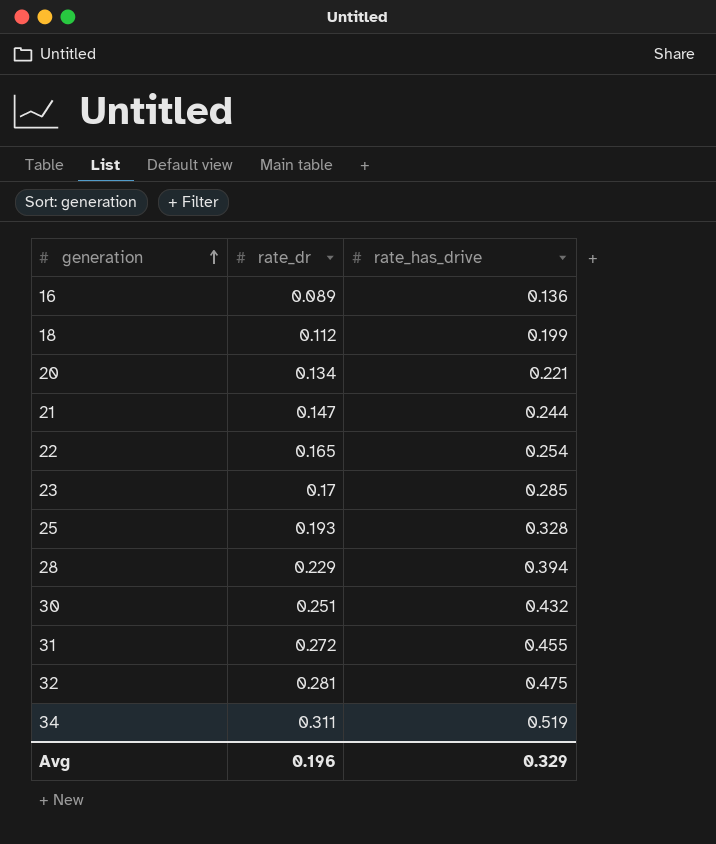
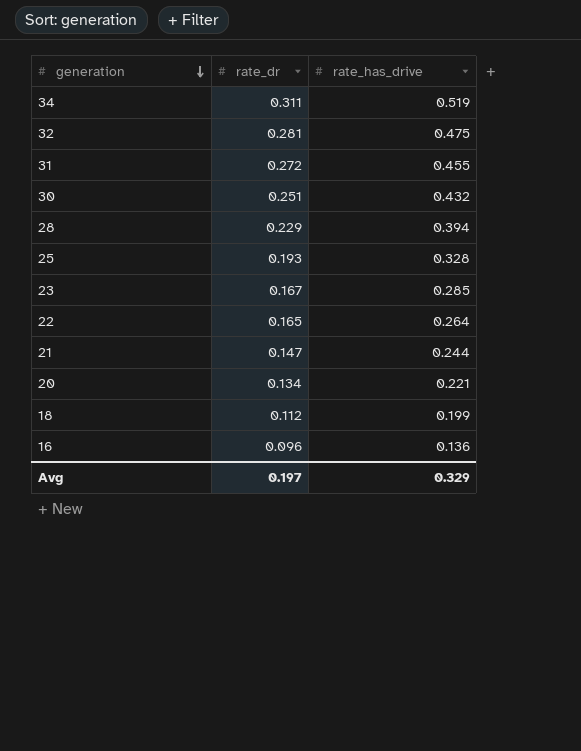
row order: generation ascending -> generation descending
23 | rate_dr: 0.17 -> 0.167
22 | rate_has_drive: 0.254 -> 0.264
16 | rate_dr: 0.089 -> 0.096
Avg | rate_dr: 0.196 -> 0.197

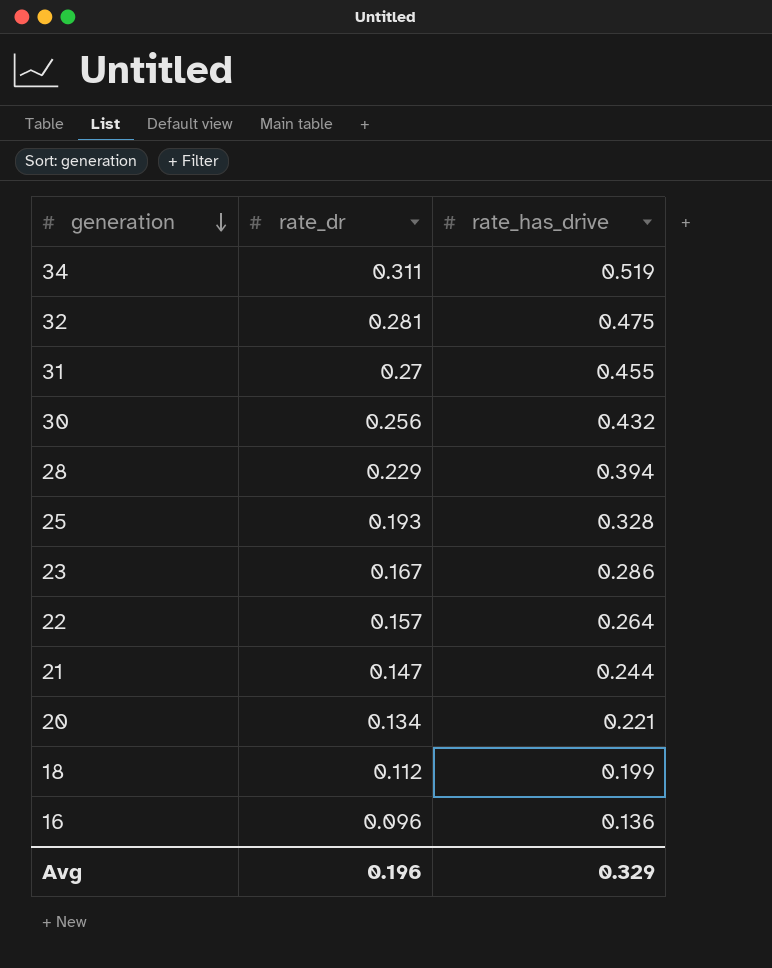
31 | rate_dr: 0.272 -> 0.27
30 | rate_dr: 0.251 -> 0.256
23 | rate_has_drive: 0.285 -> 0.286
22 | rate_dr: 0.165 -> 0.157
Avg | rate_dr: 0.197 -> 0.196

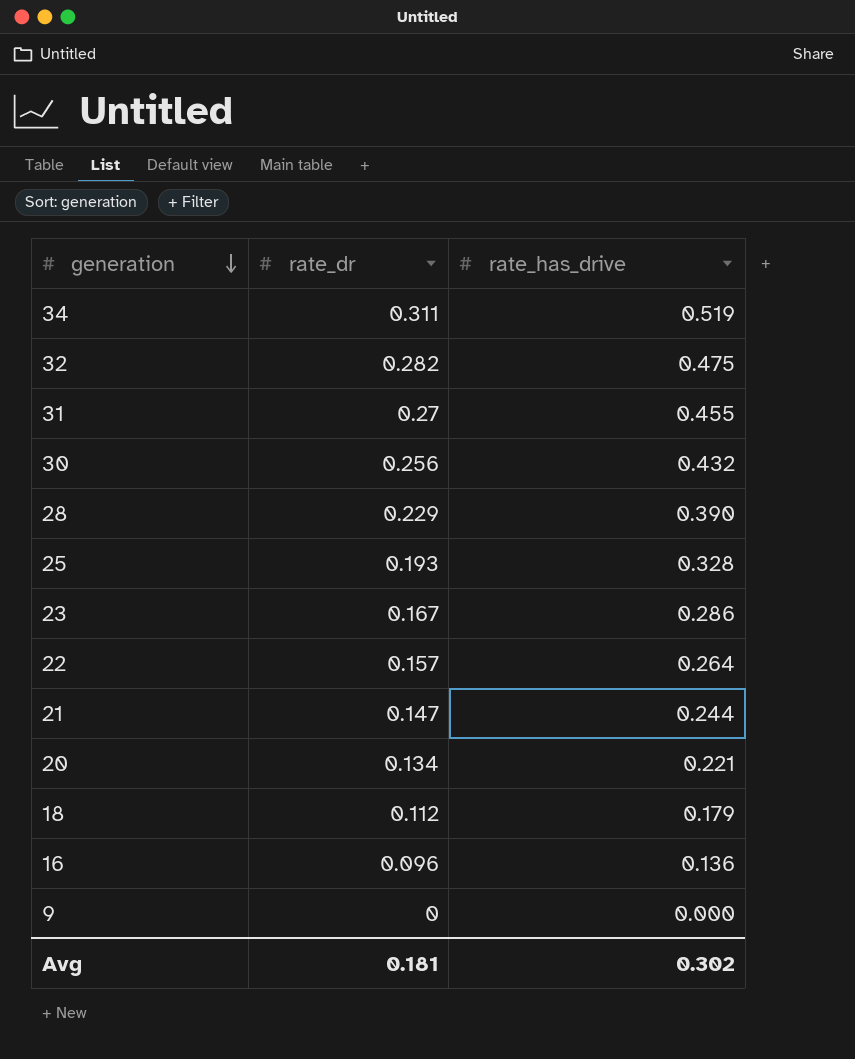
32 | rate_dr: 0.281 -> 0.282
28 | rate_has_drive: 0.394 -> 0.390
18 | rate_has_drive: 0.199 -> 0.179
row 9: none -> 0 | 0.000
Avg | rate_dr: 0.196 -> 0.181
Avg | rate_has_drive: 0.329 -> 0.302

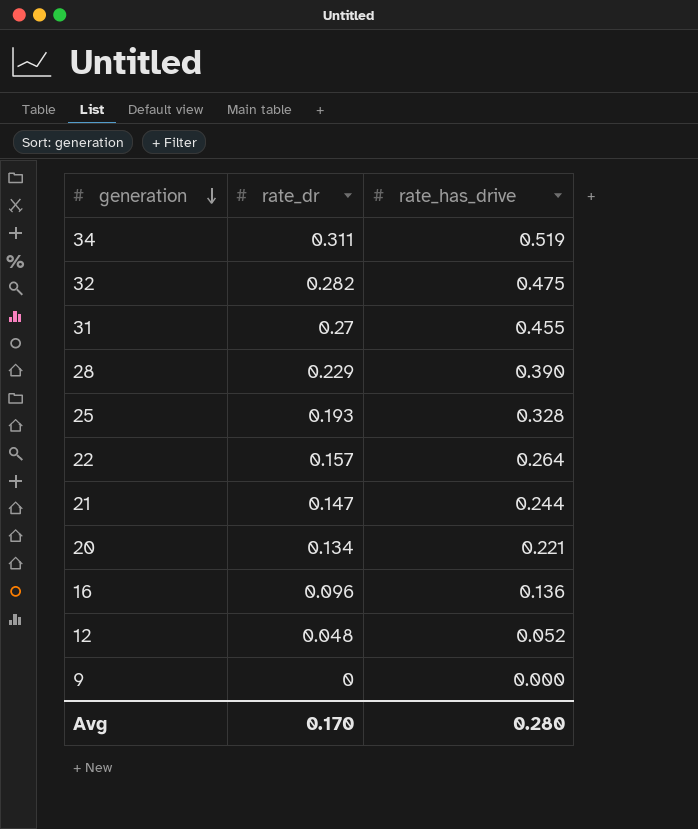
row 30: 0.256 | 0.432 -> none
row 23: 0.167 | 0.286 -> none
row 18: 0.112 | 0.179 -> none
row 12: none -> 0.048 | 0.052
Avg | rate_dr: 0.181 -> 0.170
Avg | rate_has_drive: 0.302 -> 0.280

